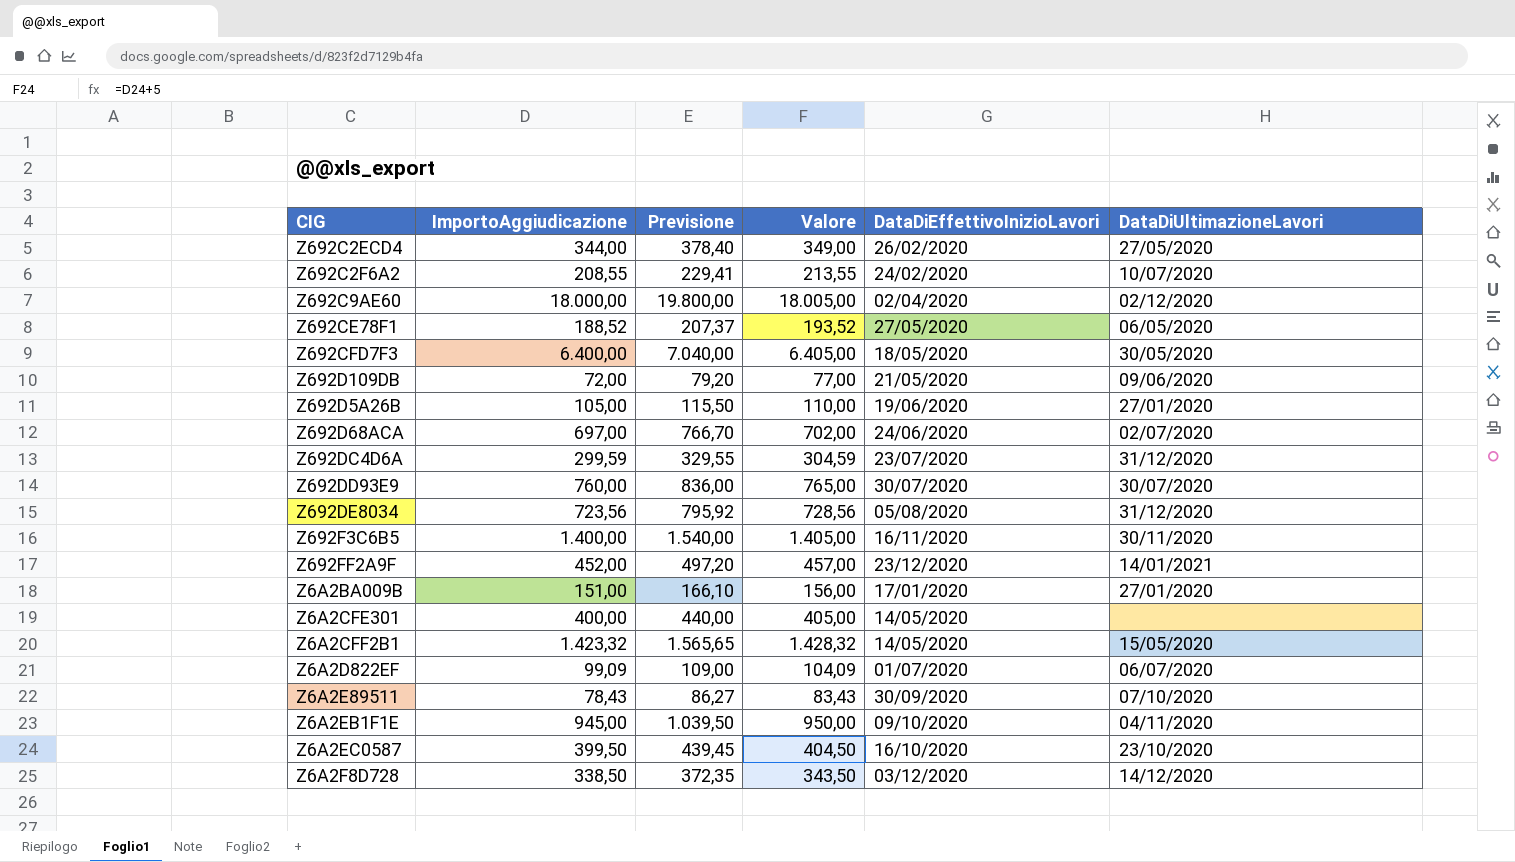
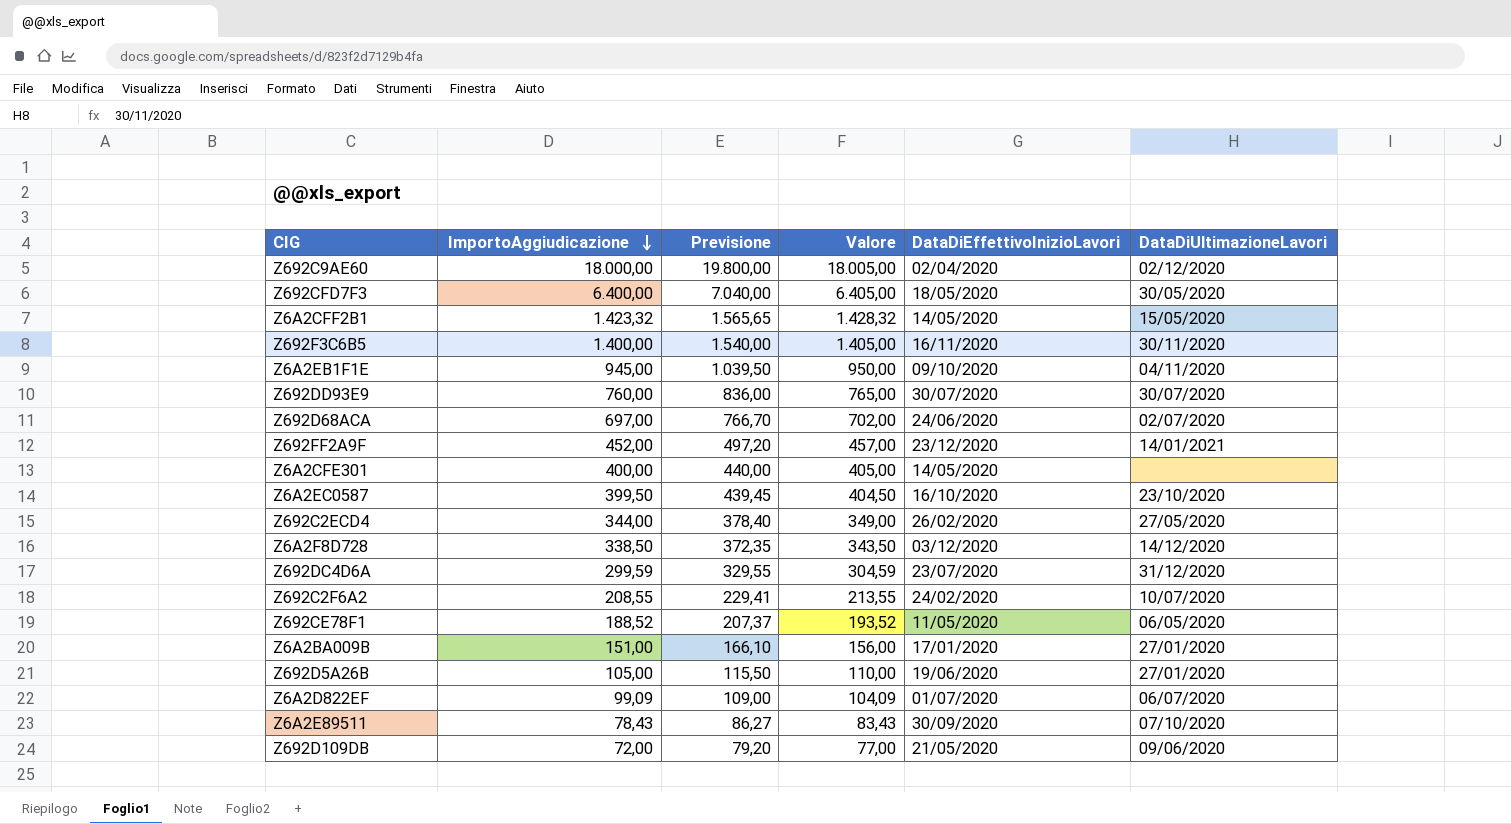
row order: none -> ImportoAggiudicazione descending
row Z692DE8034: 723,56 | 795,92 | 728,56 | 05/08/2020 | 31/12/2020 -> none
Z692CE78F1 | DataDiEffettivoInizioLavori: 27/05/2020 -> 11/05/2020

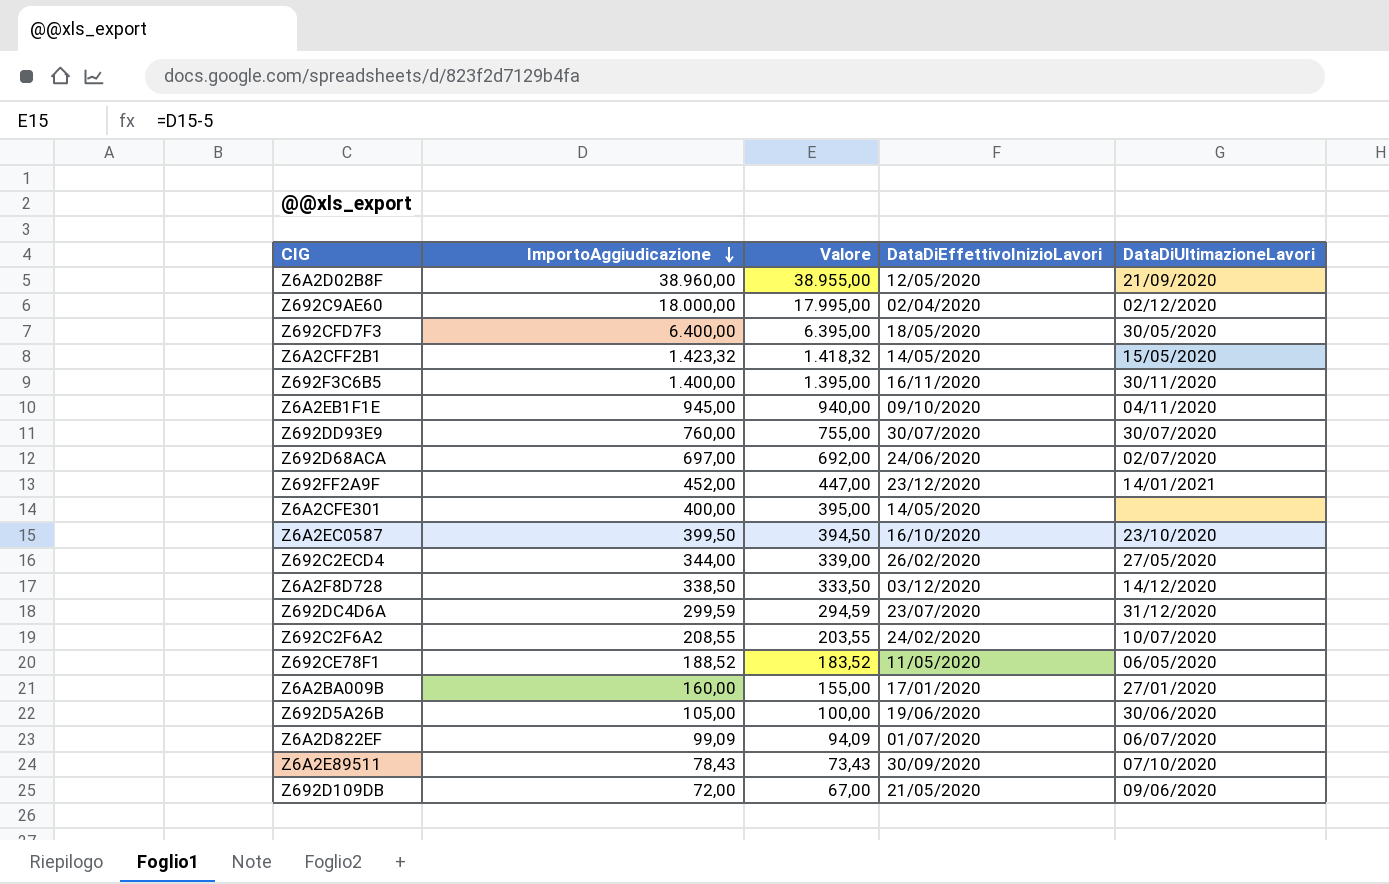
column Previsione | formula: [ImportoAggiudicazione] * 1,1 -> none
column Valore | formula: [ImportoAggiudicazione] + 5 -> [ImportoAggiudicazione] - 5
row Z6A2D02B8F: none -> 38.960,00 | 38.955,00 | 12/05/2020 | 21/09/2020
Z6A2BA009B | ImportoAggiudicazione: 151,00 -> 160,00
Z692D5A26B | DataDiUltimazioneLavori: 27/01/2020 -> 30/06/2020

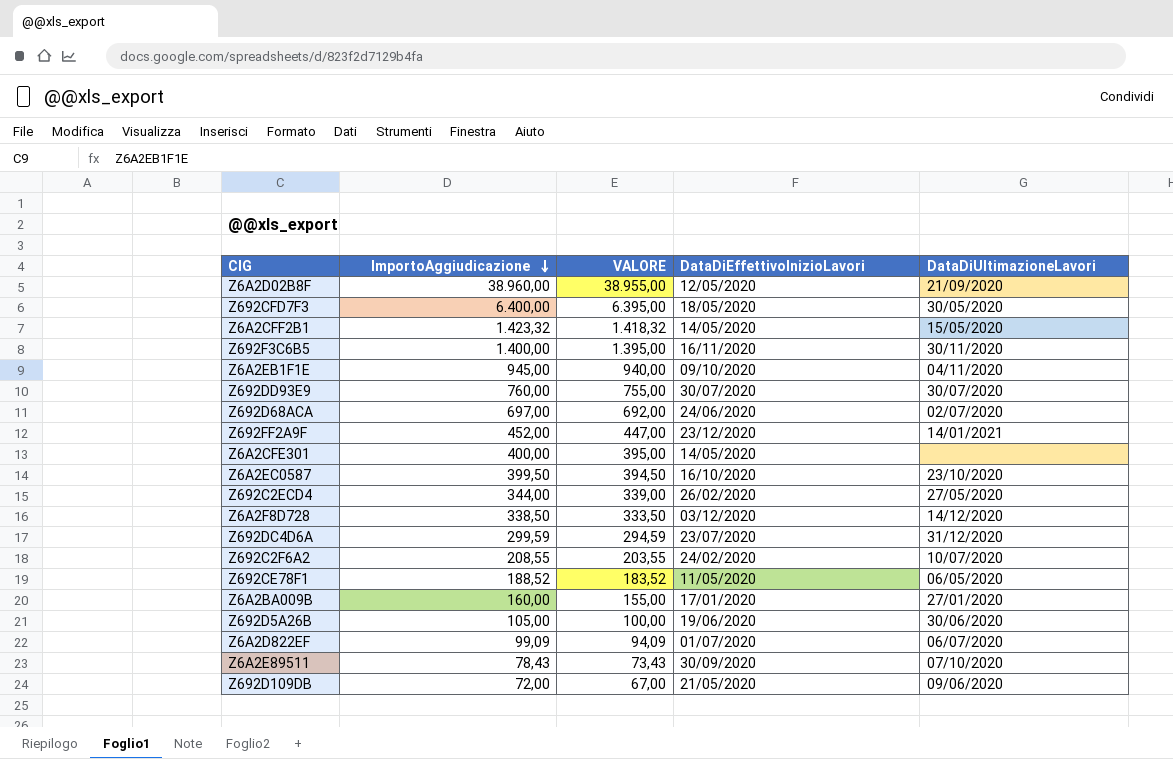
column name: Valore -> VALORE
row Z692C9AE60: 18.000,00 | 17.995,00 | 02/04/2020 | 02/12/2020 -> none

